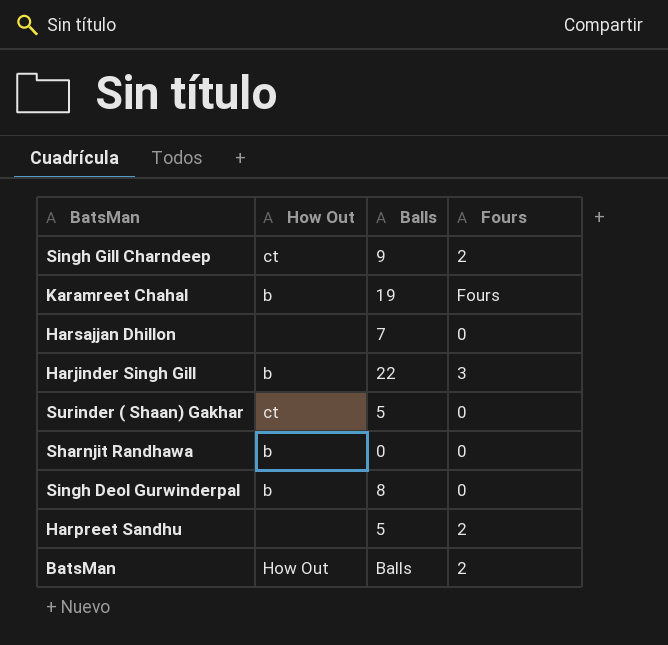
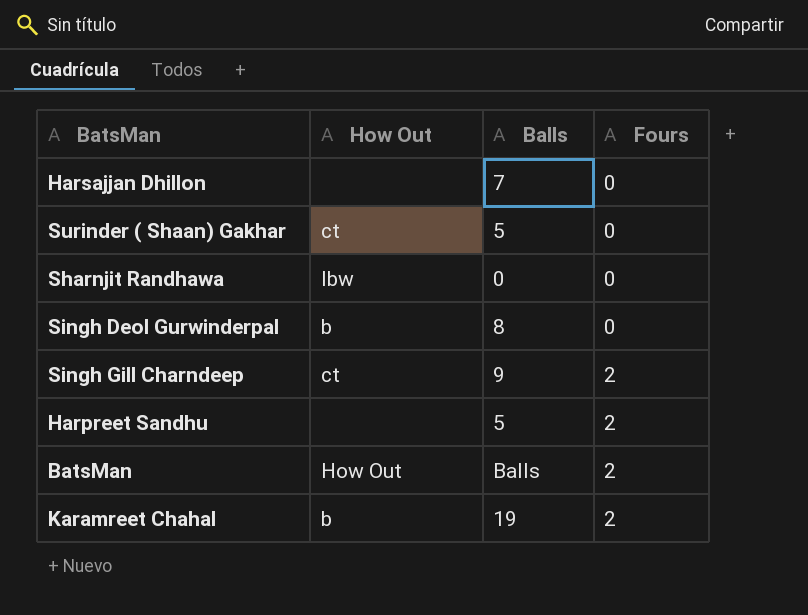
row order: none -> Fours ascending
row Harjinder Singh Gill: b | 22 | 3 -> none
Sharnjit Randhawa | How Out: b -> lbw
Karamreet Chahal | Fours: Fours -> 2

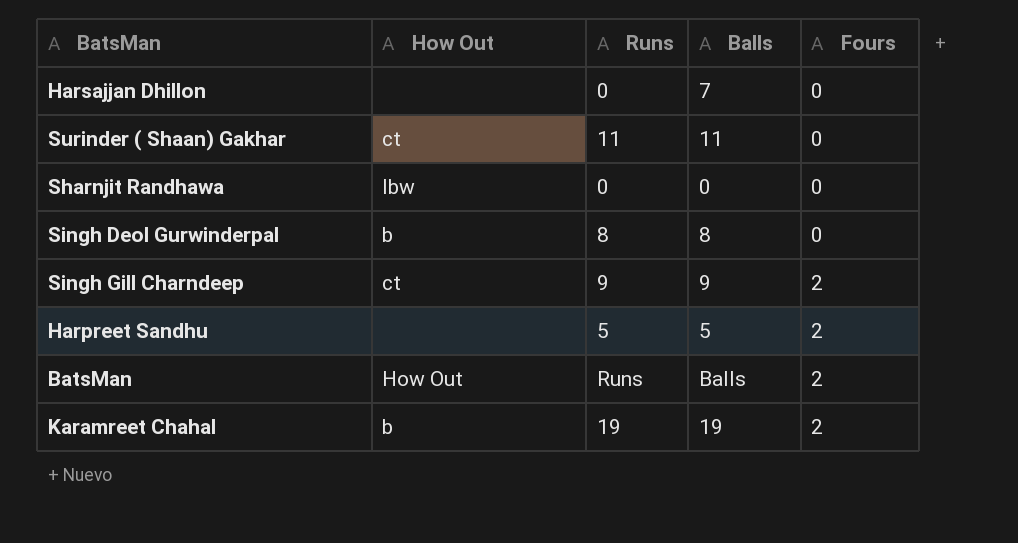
column Runs | position: none -> 3
Surinder ( Shaan) Gakhar | Balls: 5 -> 11

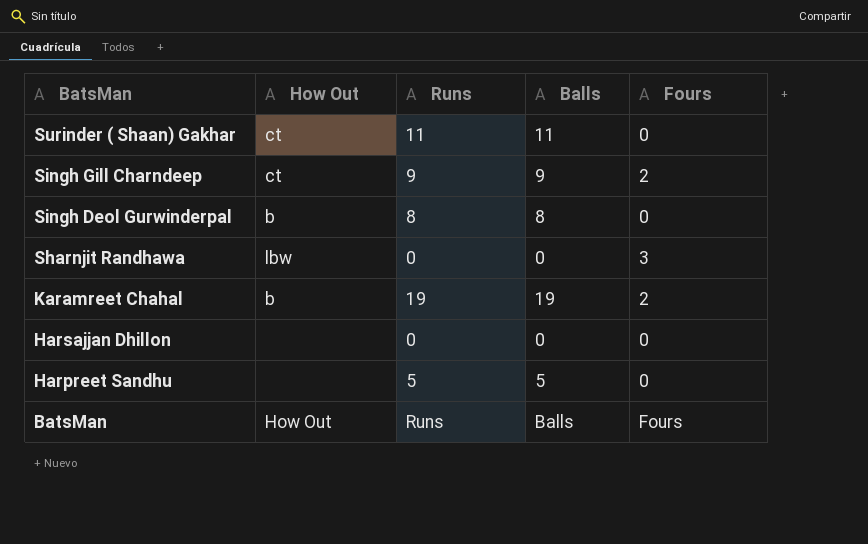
row order: Fours ascending -> BatsMan descending
Sharnjit Randhawa | Fours: 0 -> 3
Harsajjan Dhillon | Balls: 7 -> 0
Harpreet Sandhu | Fours: 2 -> 0
BatsMan | Fours: 2 -> Fours

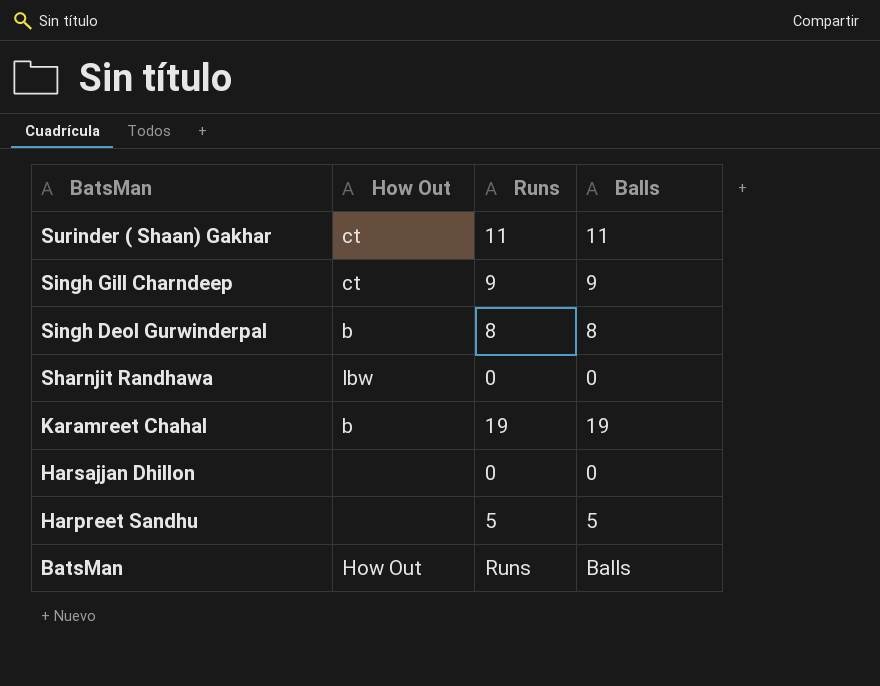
column Fours | position: 5 -> none

